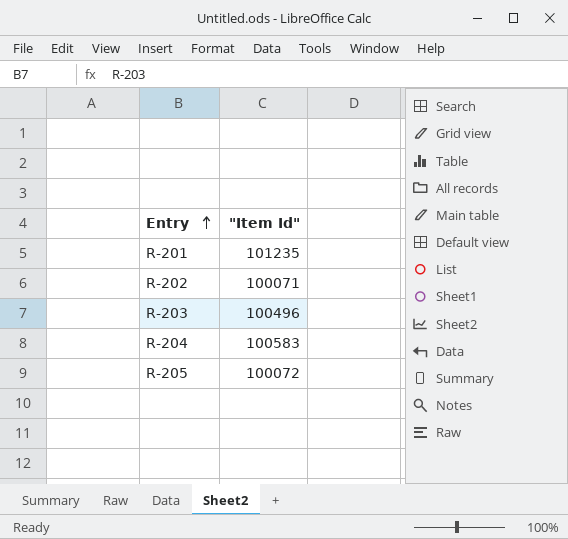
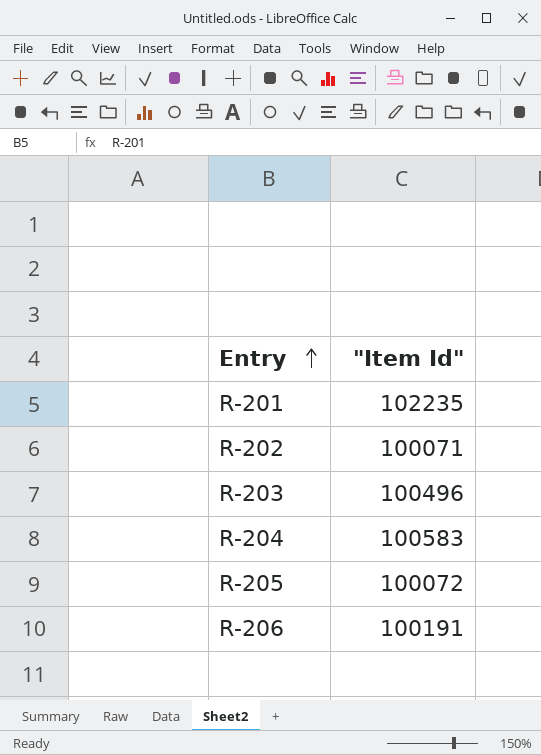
R-201 | "Item Id": 101235 -> 102235
row R-206: none -> 100191

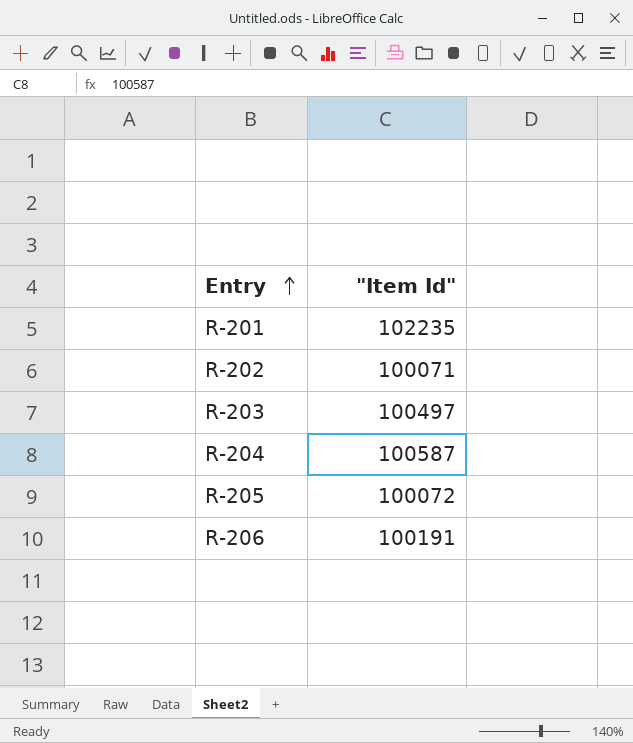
R-203 | "Item Id": 100496 -> 100497
R-204 | "Item Id": 100583 -> 100587

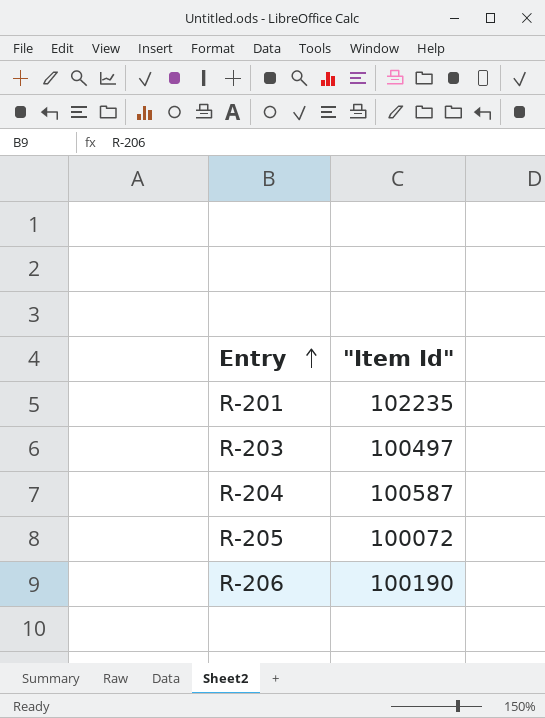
row R-202: 100071 -> none
R-206 | "Item Id": 100191 -> 100190

